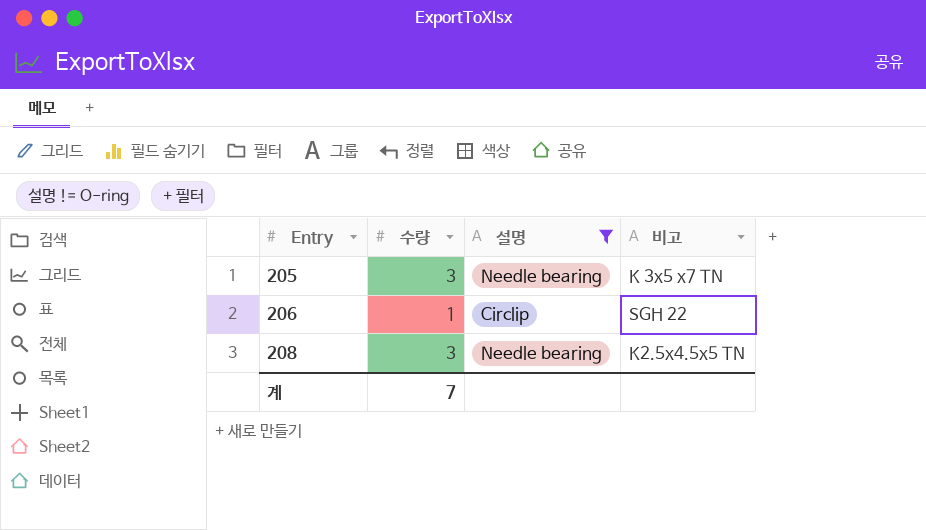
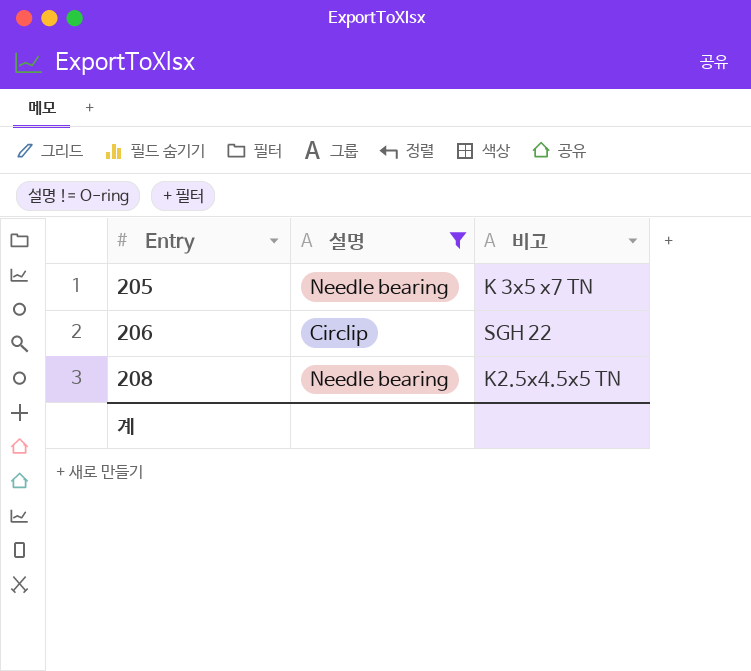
column 수량 | position: 2 -> none

